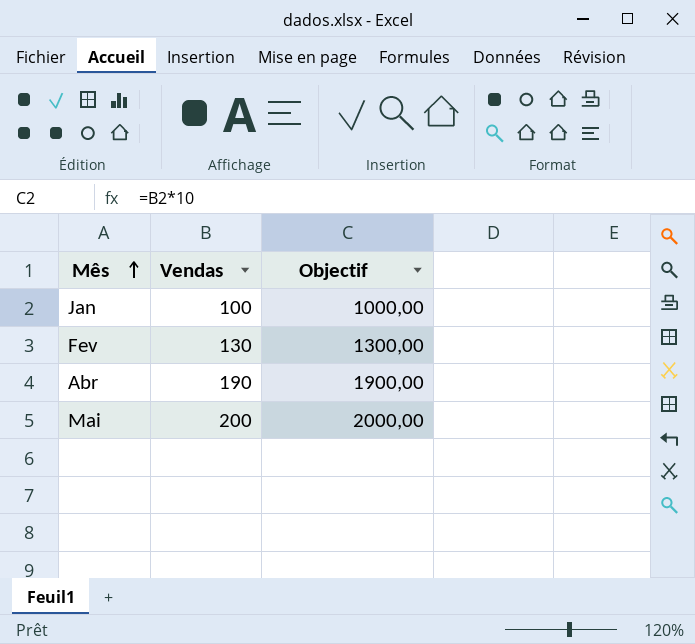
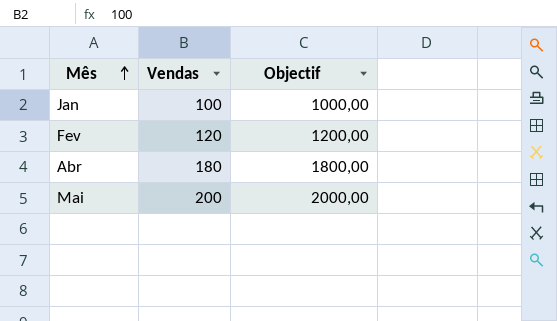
Fev | Vendas: 130 -> 120
Fev | Objectif: 1300,00 -> 1200,00
Abr | Vendas: 190 -> 180
Abr | Objectif: 1900,00 -> 1800,00

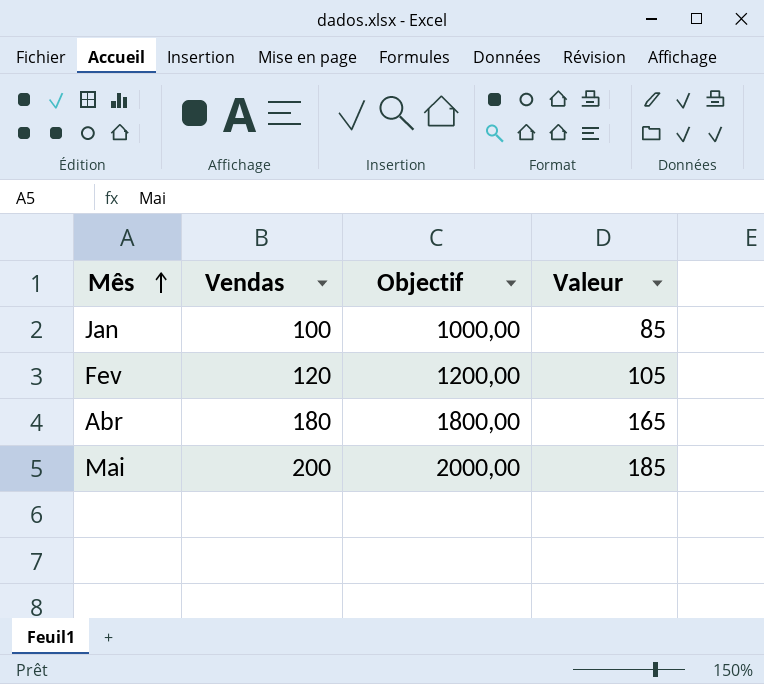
column Valeur | formula: none -> [Vendas] - 15

